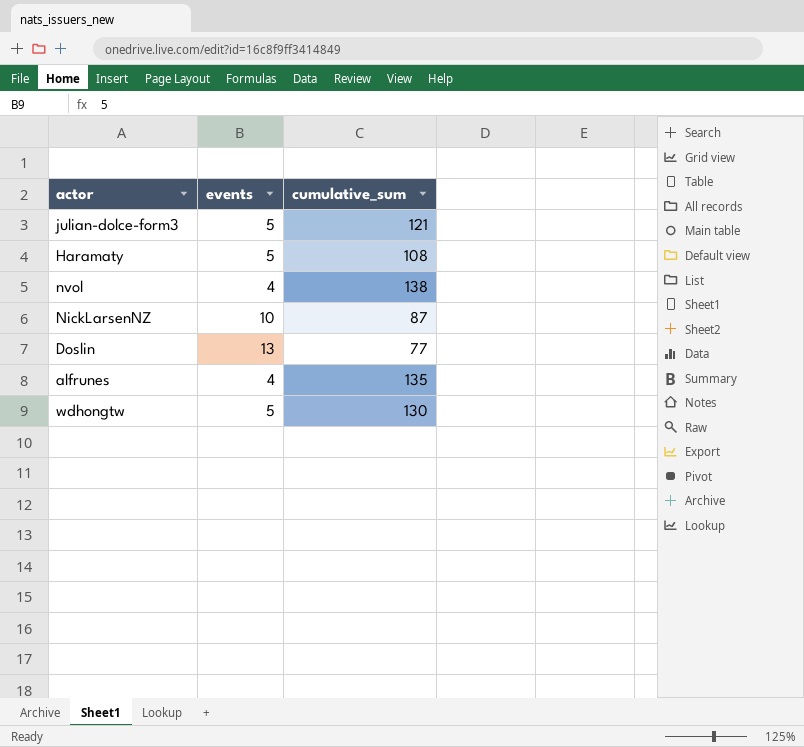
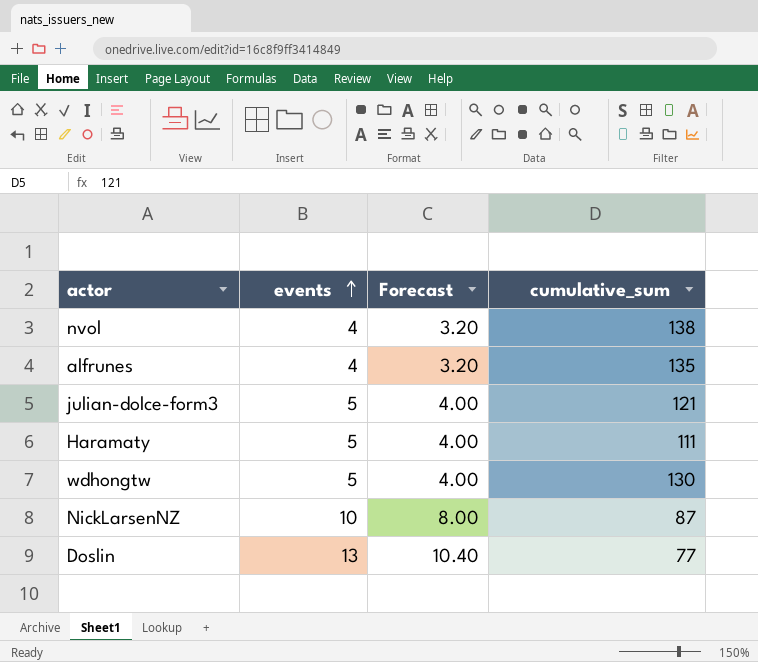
row order: none -> events ascending
column Forecast | formula: none -> [events] * 0.8
Haramaty | cumulative_sum: 108 -> 111

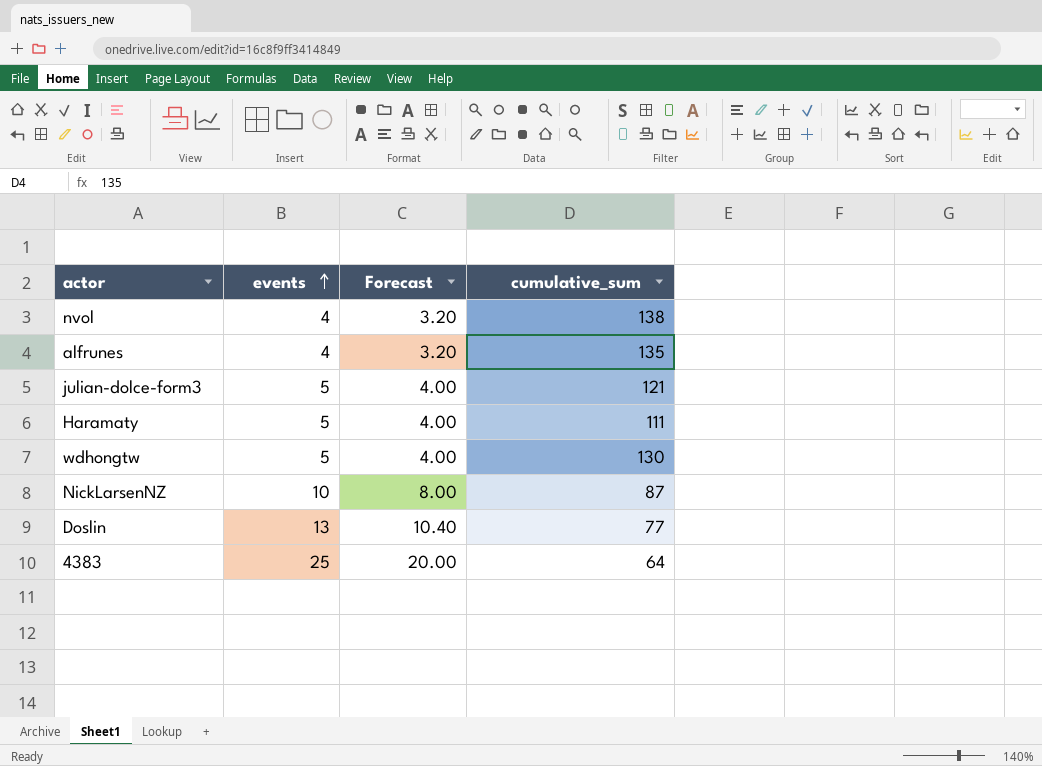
row 4383: none -> 25 | 20.00 | 64

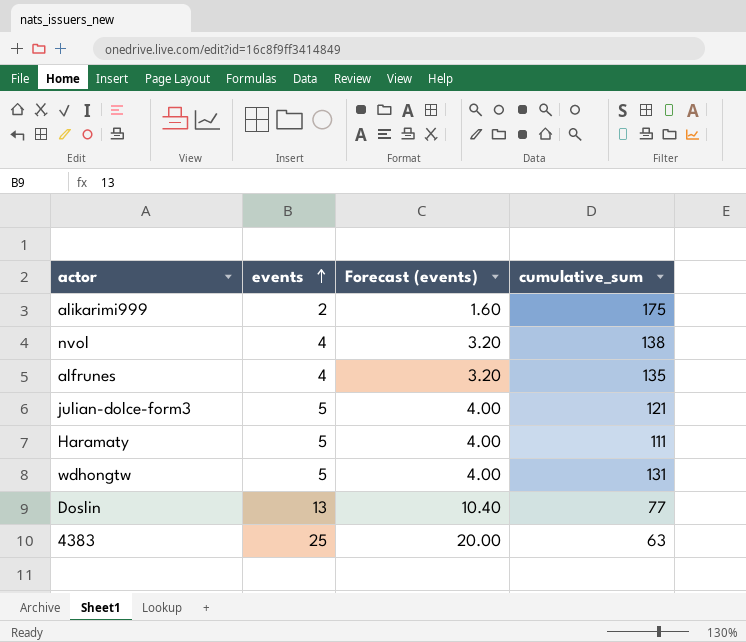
column name: Forecast -> Forecast (events)
row NickLarsenNZ: 10 | 8.00 | 87 -> none
row alikarimi999: none -> 2 | 1.60 | 175
wdhongtw | cumulative_sum: 130 -> 131
4383 | cumulative_sum: 64 -> 63

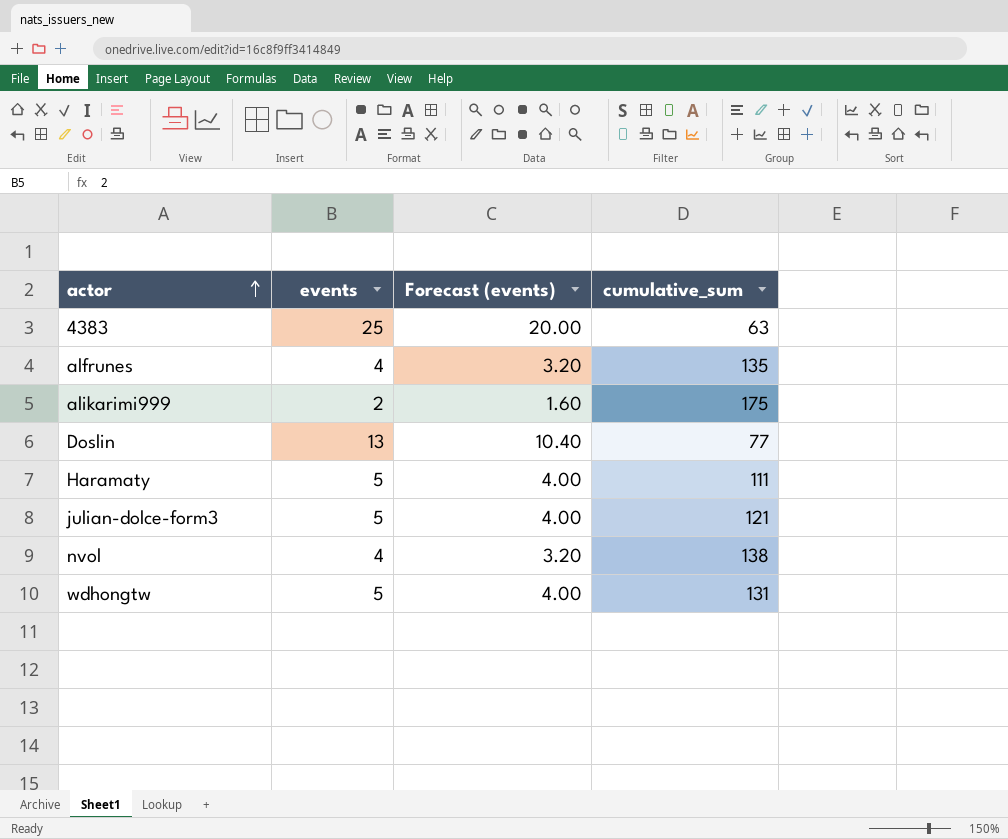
row order: events ascending -> actor ascending

